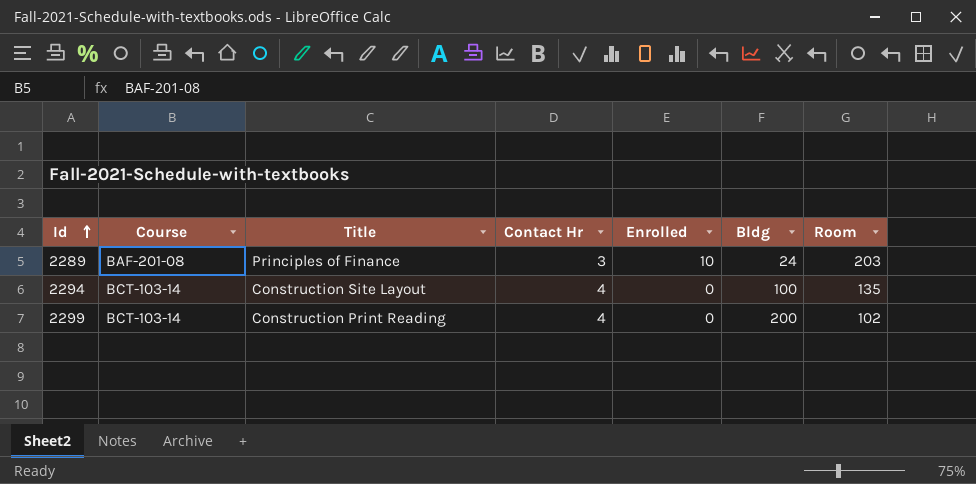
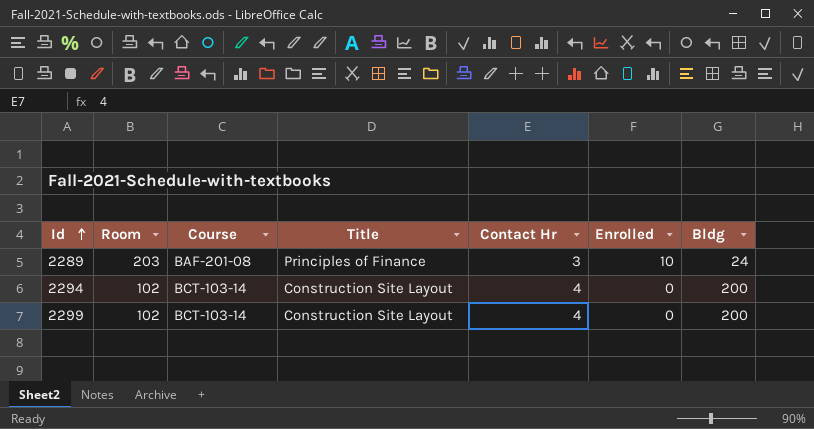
column Room | position: 7 -> 2
2294 | Room: 135 -> 102
2294 | Bldg: 100 -> 200
2299 | Title: Construction Print Reading -> Construction Site Layout

